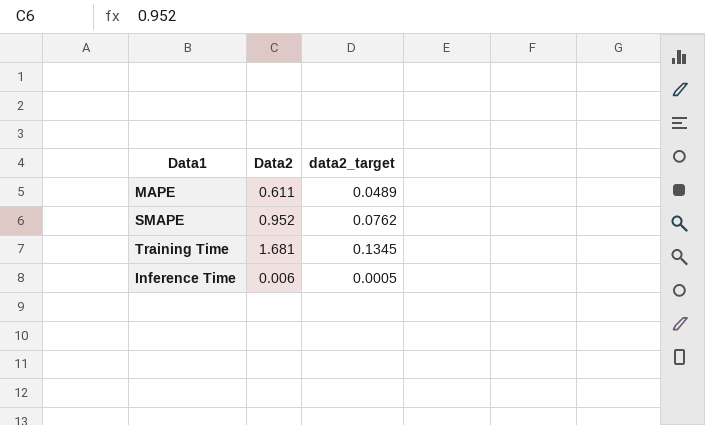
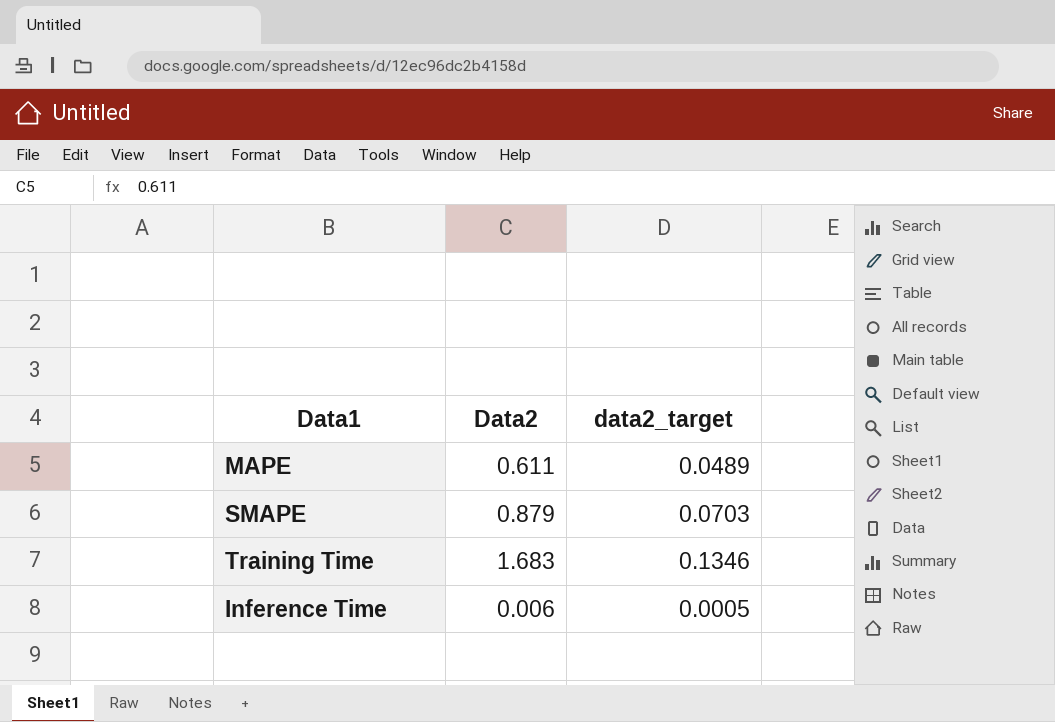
SMAPE | Data2: 0.952 -> 0.879
SMAPE | data2_target: 0.0762 -> 0.0703
Training Time | Data2: 1.681 -> 1.683
Training Time | data2_target: 0.1345 -> 0.1346

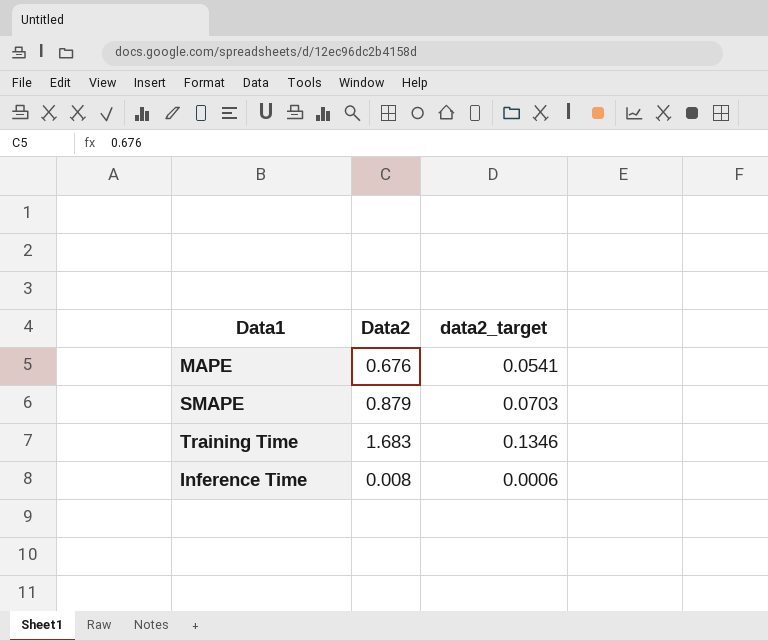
MAPE | Data2: 0.611 -> 0.676
MAPE | data2_target: 0.0489 -> 0.0541
Inference Time | Data2: 0.006 -> 0.008
Inference Time | data2_target: 0.0005 -> 0.0006

